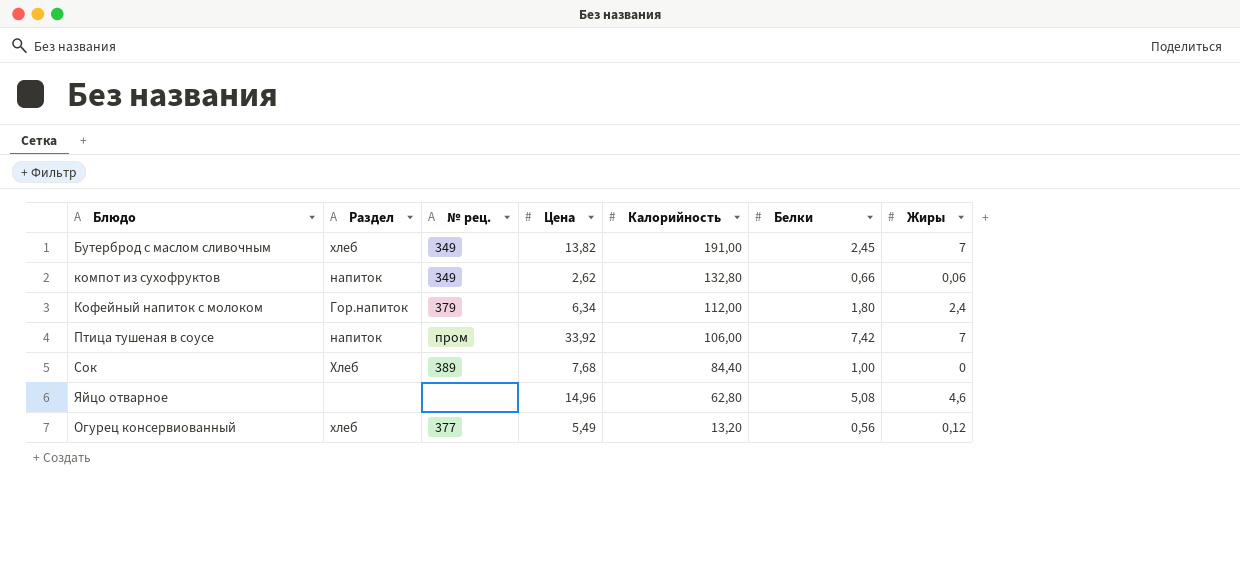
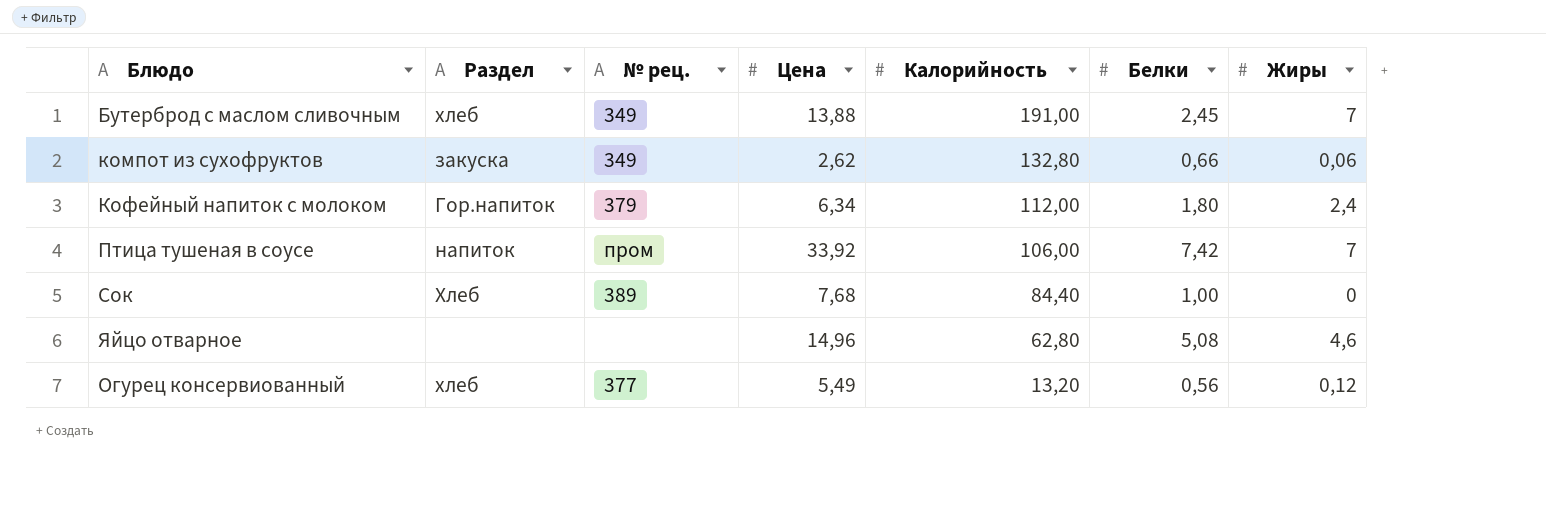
Бутерброд с маслом сливочным | Цена: 13,82 -> 13,88
компот из сухофруктов | Раздел: напиток -> закуска

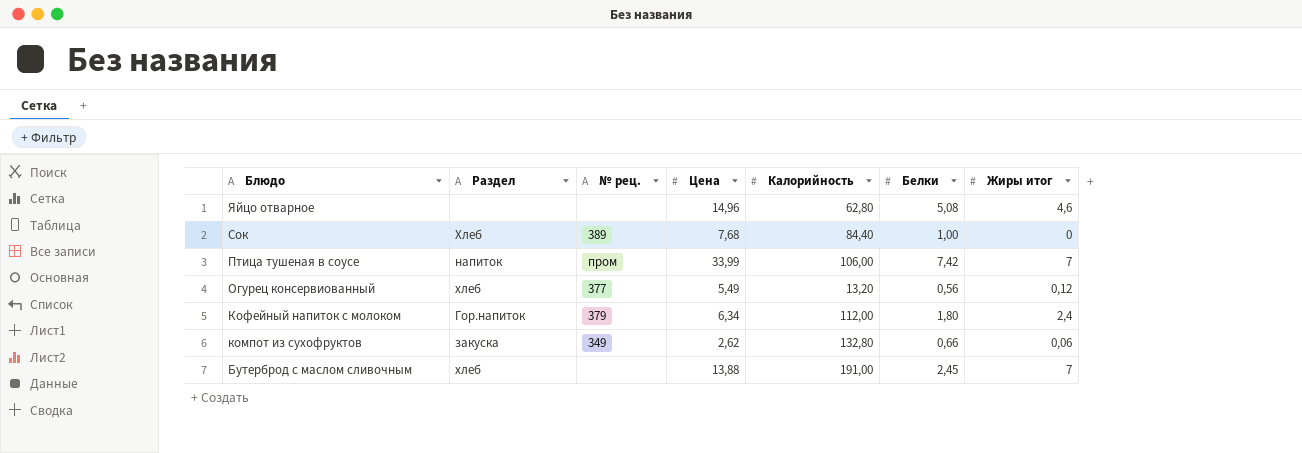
row order: Калорийность descending -> Блюдо descending
column name: Жиры -> Жиры итог
Птица тушеная в соусе | Цена: 33,92 -> 33,99
Бутерброд с маслом сливочным | № рец.: 349 -> none

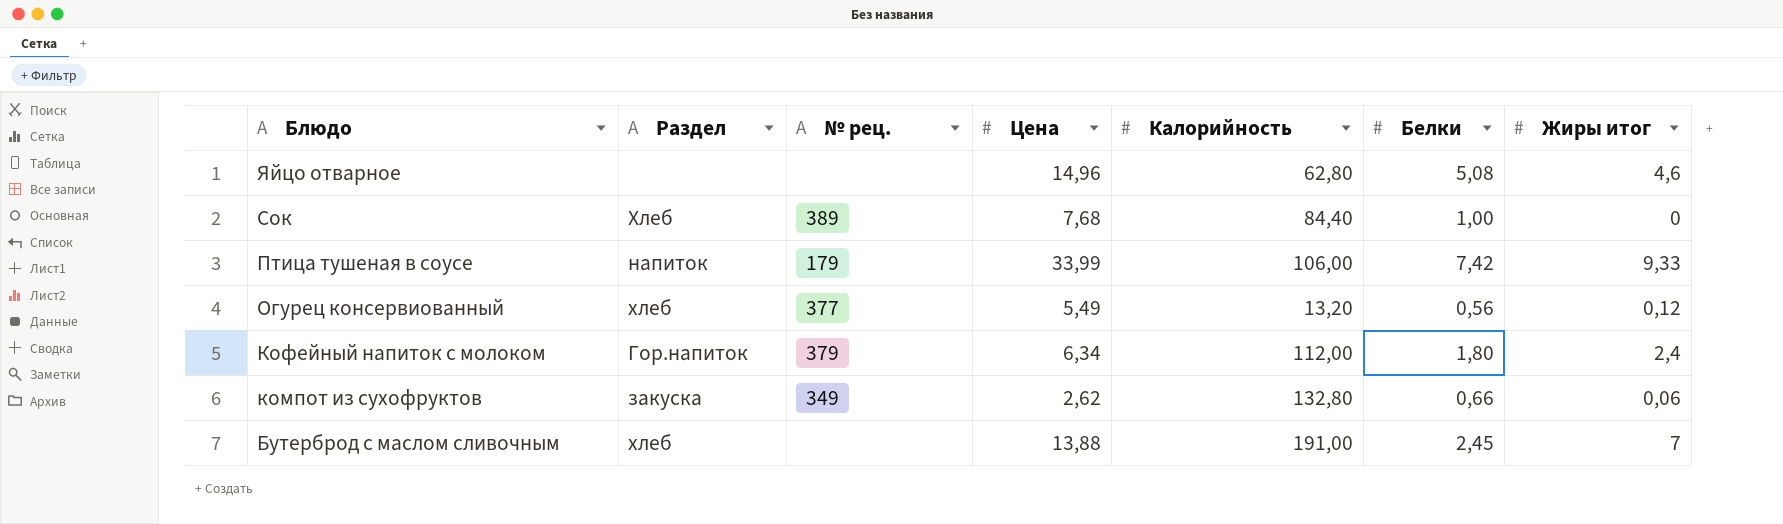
Птица тушеная в соусе | № рец.: пром -> 179
Птица тушеная в соусе | Жиры итог: 7 -> 9,33

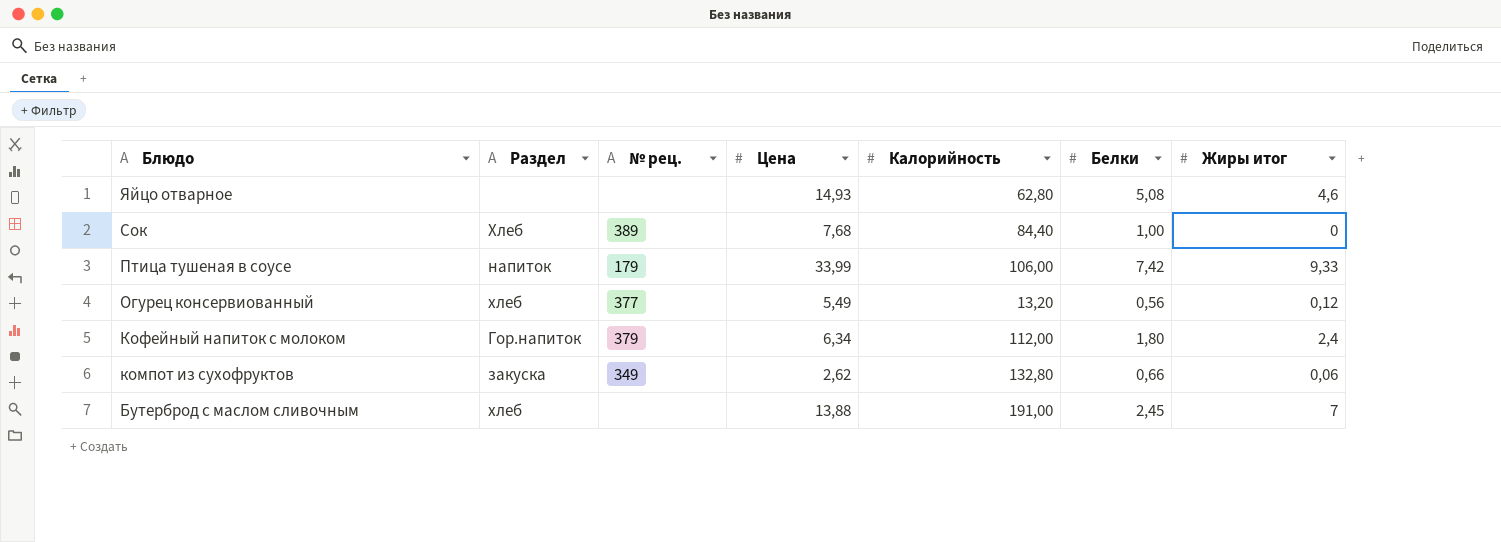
Яйцо отварное | Цена: 14,96 -> 14,93

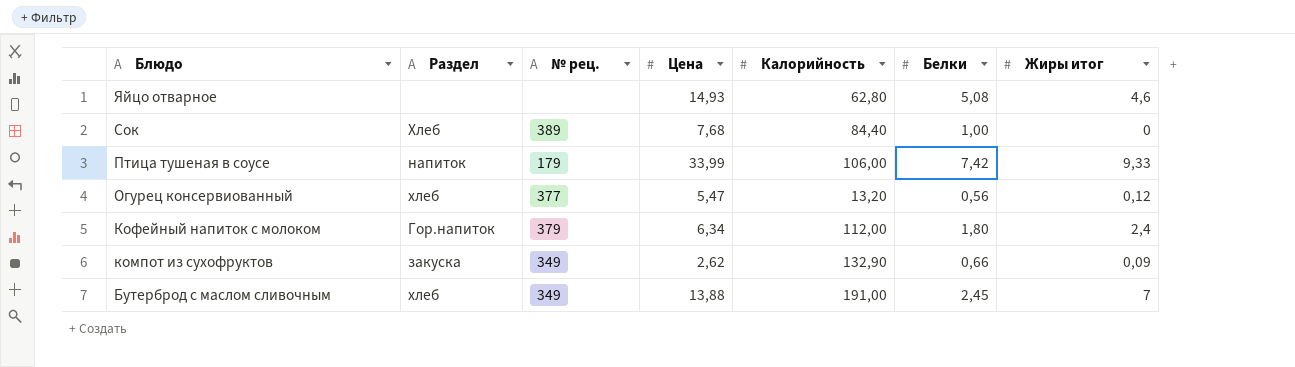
Огурец консервиованный | Цена: 5,49 -> 5,47
компот из сухофруктов | Калорийность: 132,80 -> 132,90
компот из сухофруктов | Жиры итог: 0,06 -> 0,09
Бутерброд с маслом сливочным | № рец.: none -> 349

